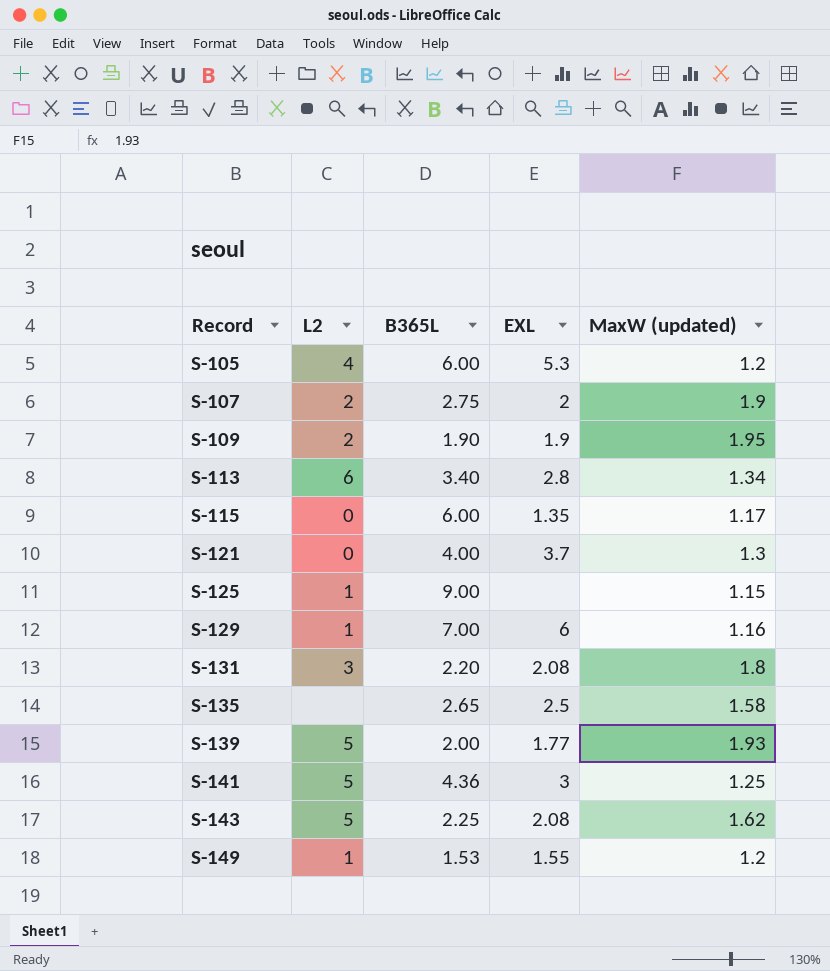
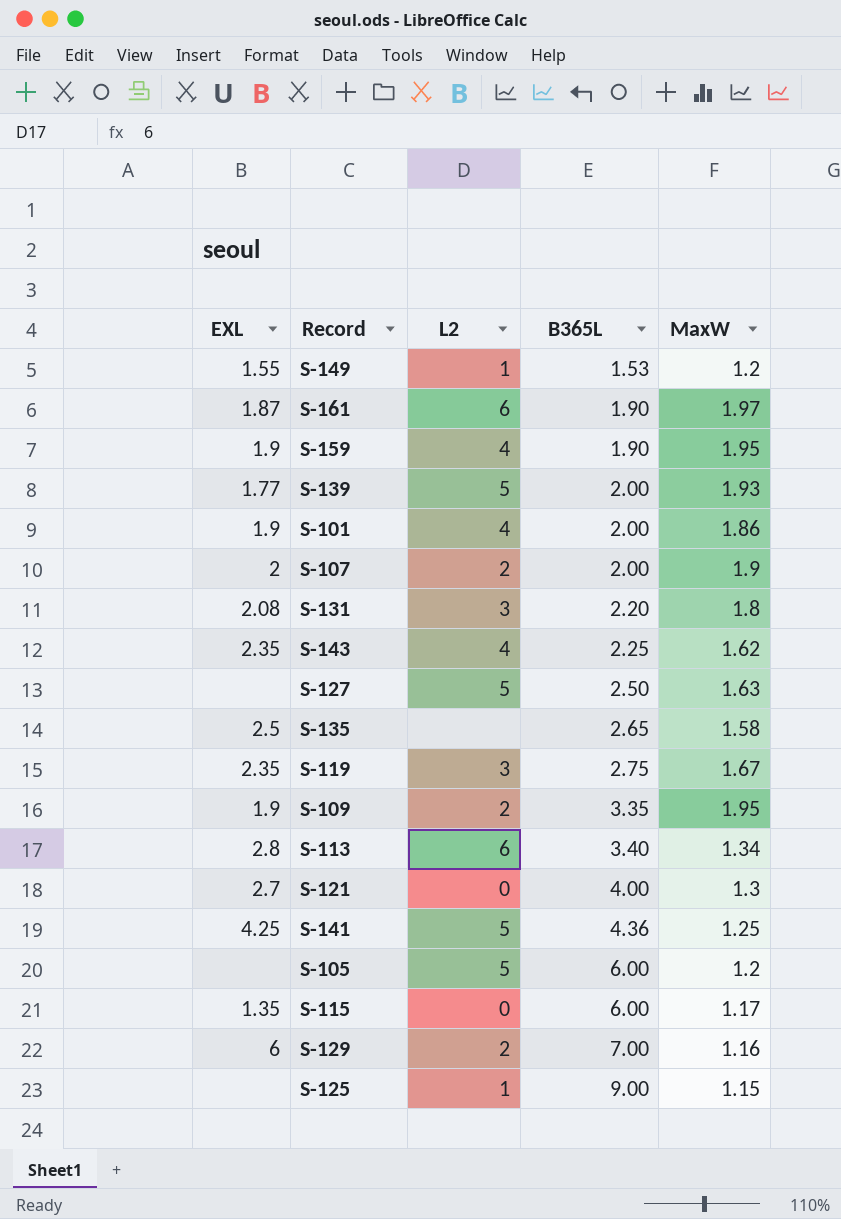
row order: Record ascending -> B365L ascending
column EXL | position: 4 -> 1
column name: MaxW (updated) -> MaxW
row S-161: none -> 1.87 | 6 | 1.90 | 1.97
row S-159: none -> 1.9 | 4 | 1.90 | 1.95
row S-101: none -> 1.9 | 4 | 2.00 | 1.86
S-107 | B365L: 2.75 -> 2.00
S-143 | EXL: 2.08 -> 2.35
S-143 | L2: 5 -> 4
row S-127: none -> none | 5 | 2.50 | 1.63
row S-119: none -> 2.35 | 3 | 2.75 | 1.67
S-109 | B365L: 1.90 -> 3.35
S-121 | EXL: 3.7 -> 2.7
S-141 | EXL: 3 -> 4.25
S-105 | EXL: 5.3 -> none
S-105 | L2: 4 -> 5
S-129 | L2: 1 -> 2

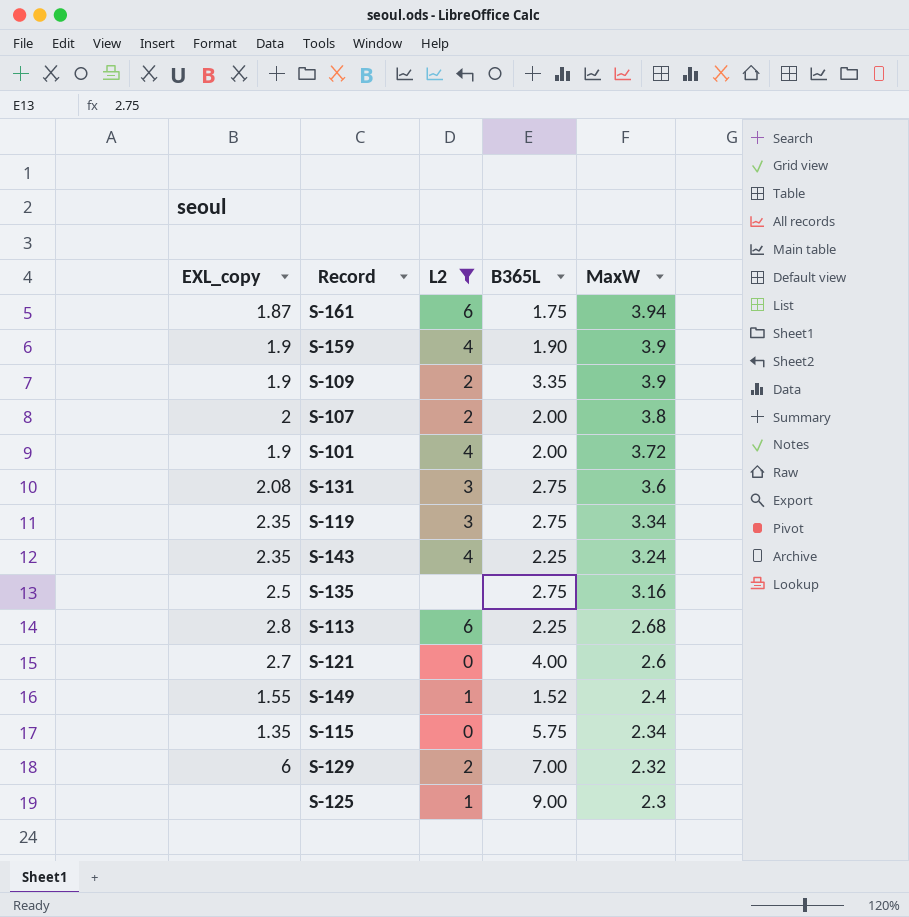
filter: none -> L2 != 5
row order: B365L ascending -> MaxW descending
column name: EXL -> EXL_copy
S-161 | B365L: 1.90 -> 1.75
S-161 | MaxW: 1.97 -> 3.94
S-159 | MaxW: 1.95 -> 3.9
S-109 | MaxW: 1.95 -> 3.9
S-107 | MaxW: 1.9 -> 3.8
S-101 | MaxW: 1.86 -> 3.72
S-131 | B365L: 2.20 -> 2.75
S-131 | MaxW: 1.8 -> 3.6
S-119 | MaxW: 1.67 -> 3.34
S-143 | MaxW: 1.62 -> 3.24
S-135 | B365L: 2.65 -> 2.75
S-135 | MaxW: 1.58 -> 3.16
S-113 | B365L: 3.40 -> 2.25
S-113 | MaxW: 1.34 -> 2.68
S-121 | MaxW: 1.3 -> 2.6
S-149 | B365L: 1.53 -> 1.52
S-149 | MaxW: 1.2 -> 2.4
S-115 | B365L: 6.00 -> 5.75
S-115 | MaxW: 1.17 -> 2.34
S-129 | MaxW: 1.16 -> 2.32
S-125 | MaxW: 1.15 -> 2.3

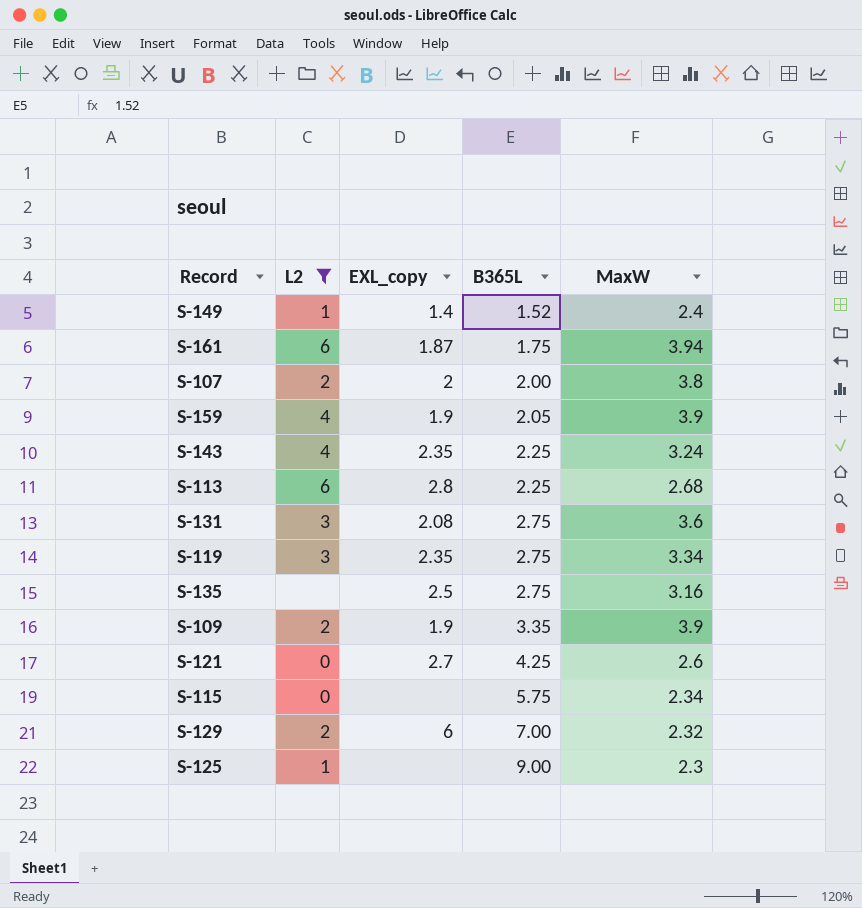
row order: MaxW descending -> B365L ascending
column EXL_copy | position: 1 -> 3
row S-101: 1.9 | 4 | 2.00 | 3.72 -> none
S-149 | EXL_copy: 1.55 -> 1.4
S-159 | B365L: 1.90 -> 2.05
S-121 | B365L: 4.00 -> 4.25
S-115 | EXL_copy: 1.35 -> none

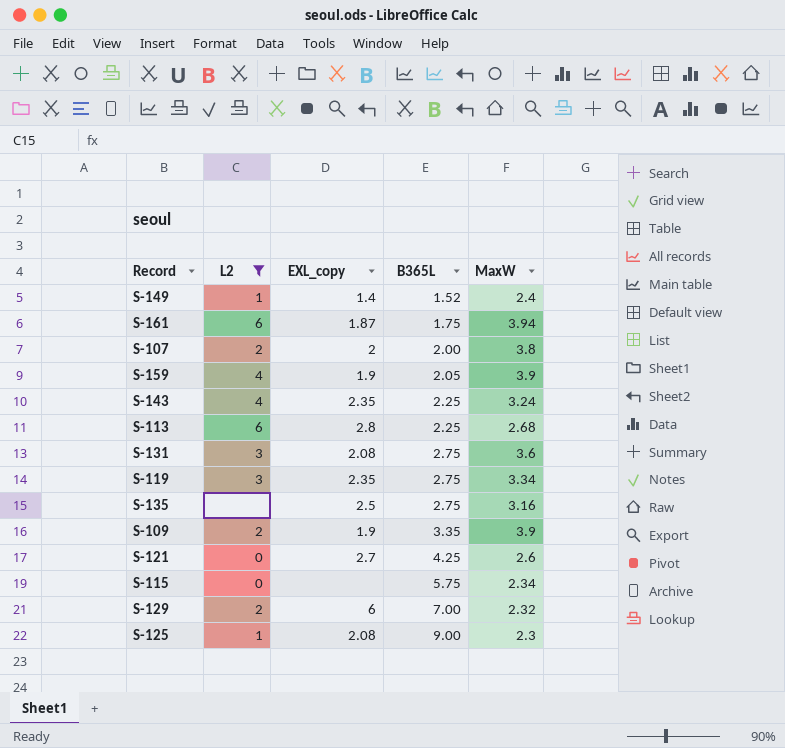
S-125 | EXL_copy: none -> 2.08

